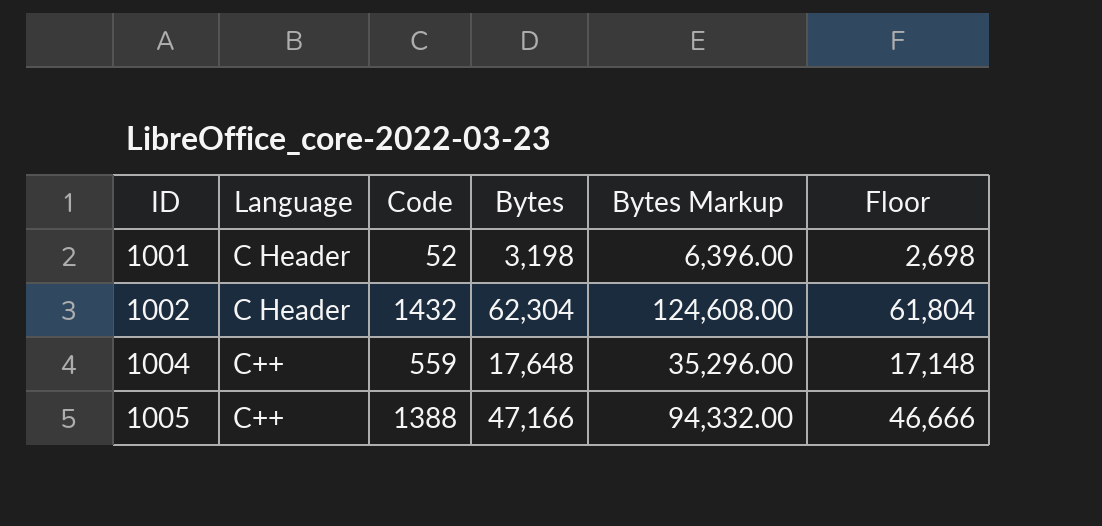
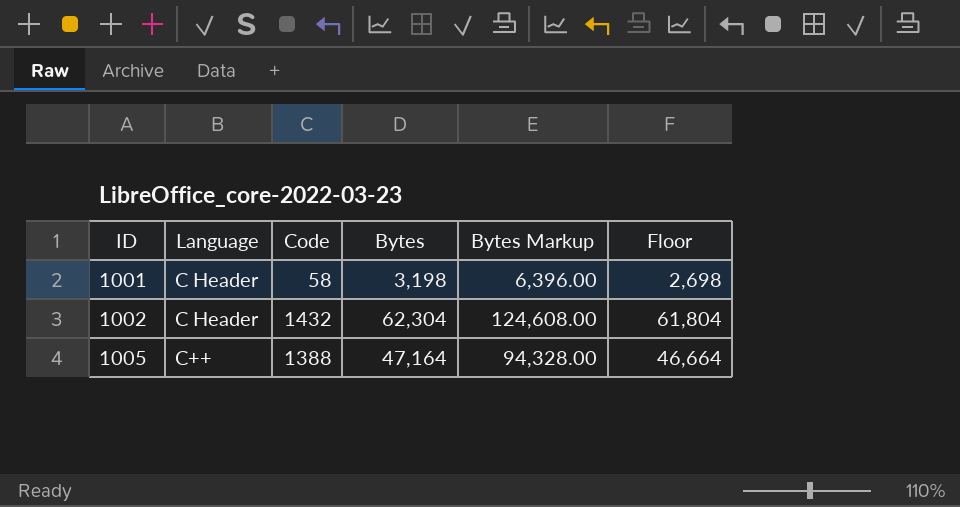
row 1004: C++ | 559 | 17,648 | 35,296.00 | 17,148 -> none
1001 | Code: 52 -> 58
1005 | Bytes: 47,166 -> 47,164
1005 | Bytes Markup: 94,332.00 -> 94,328.00
1005 | Floor: 46,666 -> 46,664

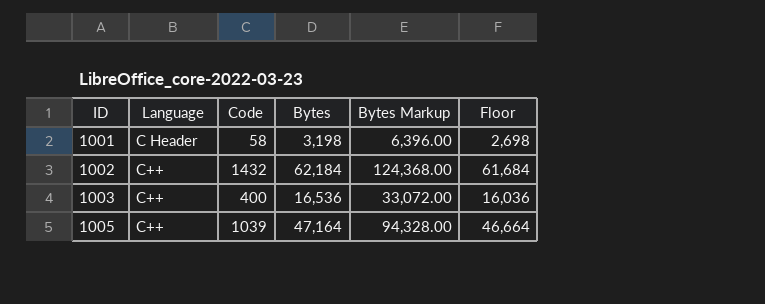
1002 | Language: C Header -> C++
1002 | Bytes: 62,304 -> 62,184
1002 | Bytes Markup: 124,608.00 -> 124,368.00
1002 | Floor: 61,804 -> 61,684
row 1003: none -> C++ | 400 | 16,536 | 33,072.00 | 16,036
1005 | Code: 1388 -> 1039

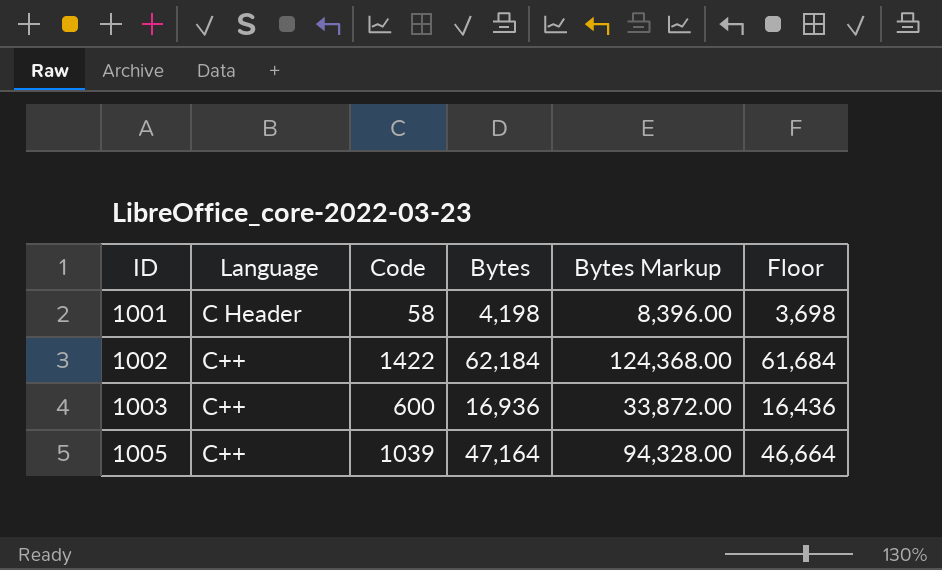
1001 | Bytes: 3,198 -> 4,198
1001 | Bytes Markup: 6,396.00 -> 8,396.00
1001 | Floor: 2,698 -> 3,698
1002 | Code: 1432 -> 1422
1003 | Code: 400 -> 600
1003 | Bytes: 16,536 -> 16,936
1003 | Bytes Markup: 33,072.00 -> 33,872.00
1003 | Floor: 16,036 -> 16,436

